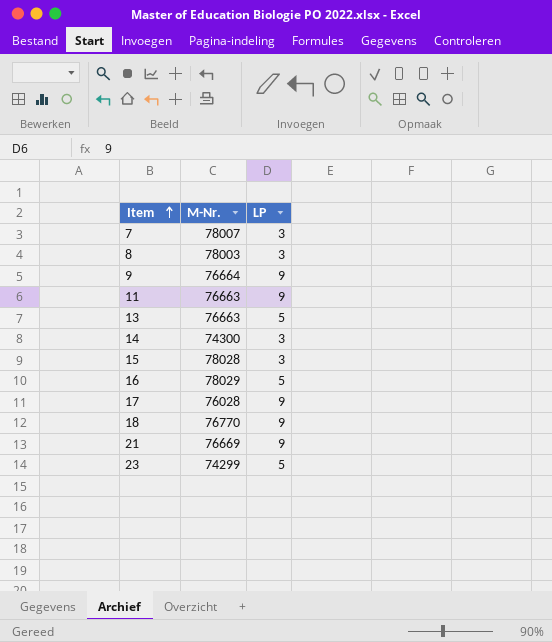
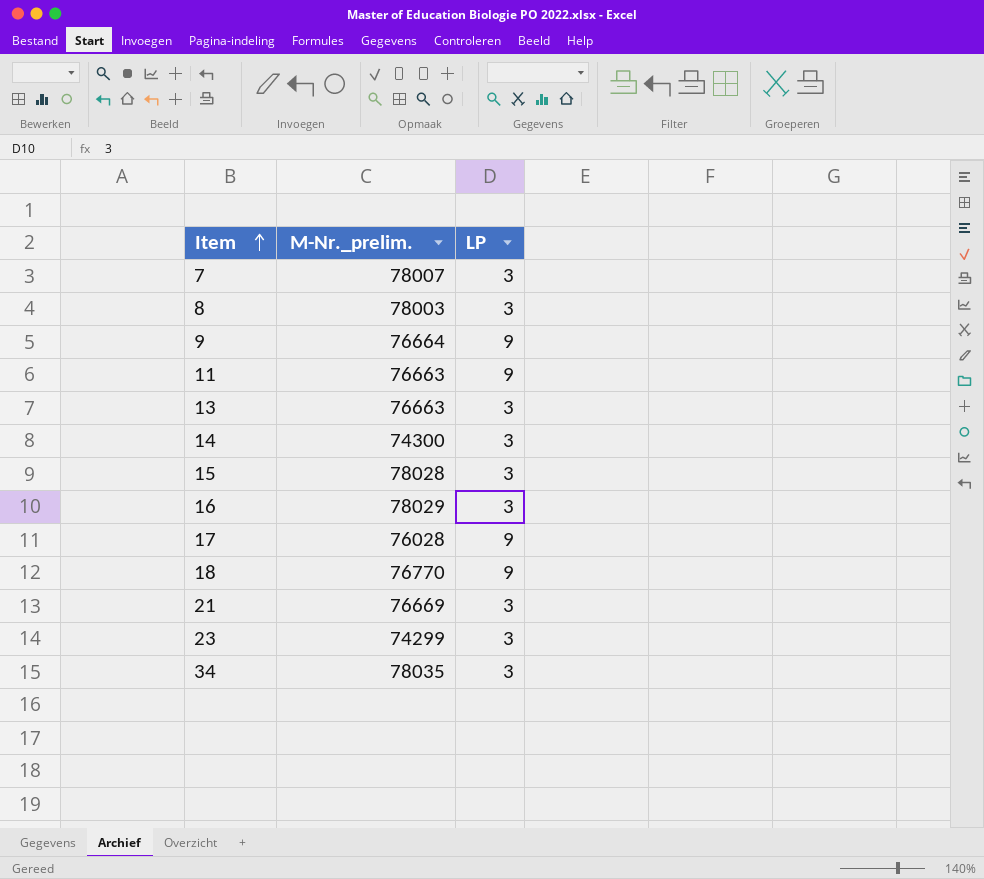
column name: M-Nr. -> M-Nr._prelim.
13 | LP: 5 -> 3
16 | LP: 5 -> 3
21 | LP: 9 -> 3
23 | LP: 5 -> 3
row 34: none -> 78035 | 3

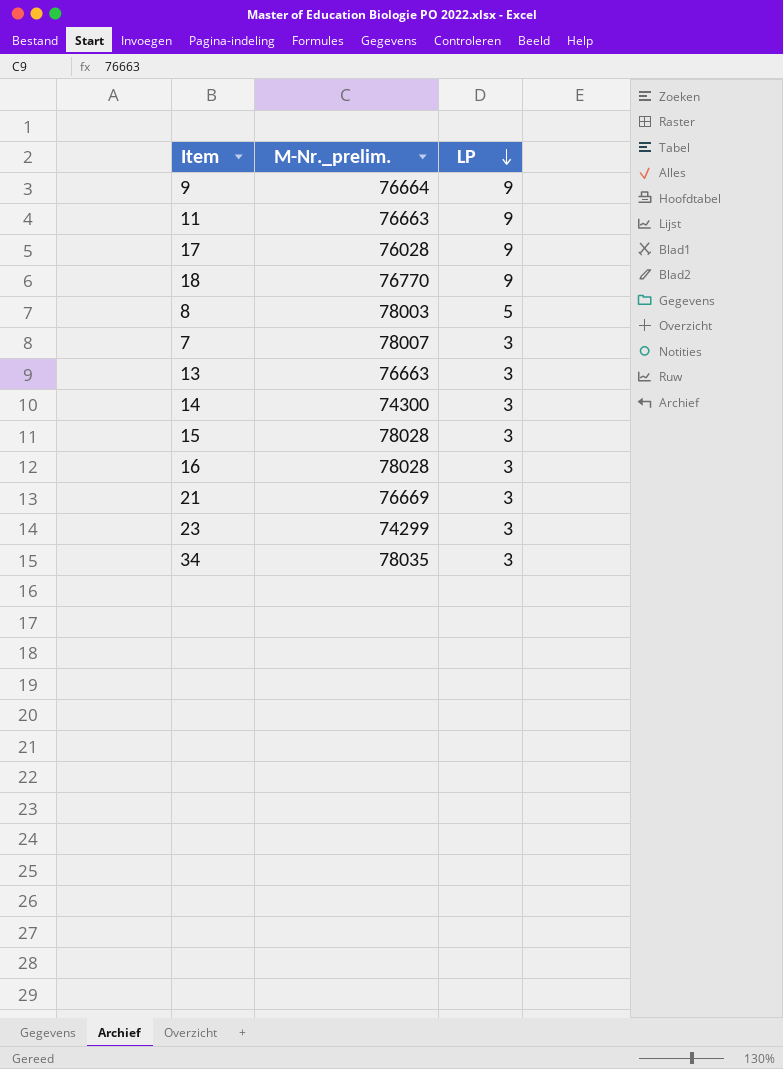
row order: Item ascending -> LP descending
8 | LP: 3 -> 5
16 | M-Nr._prelim.: 78029 -> 78028

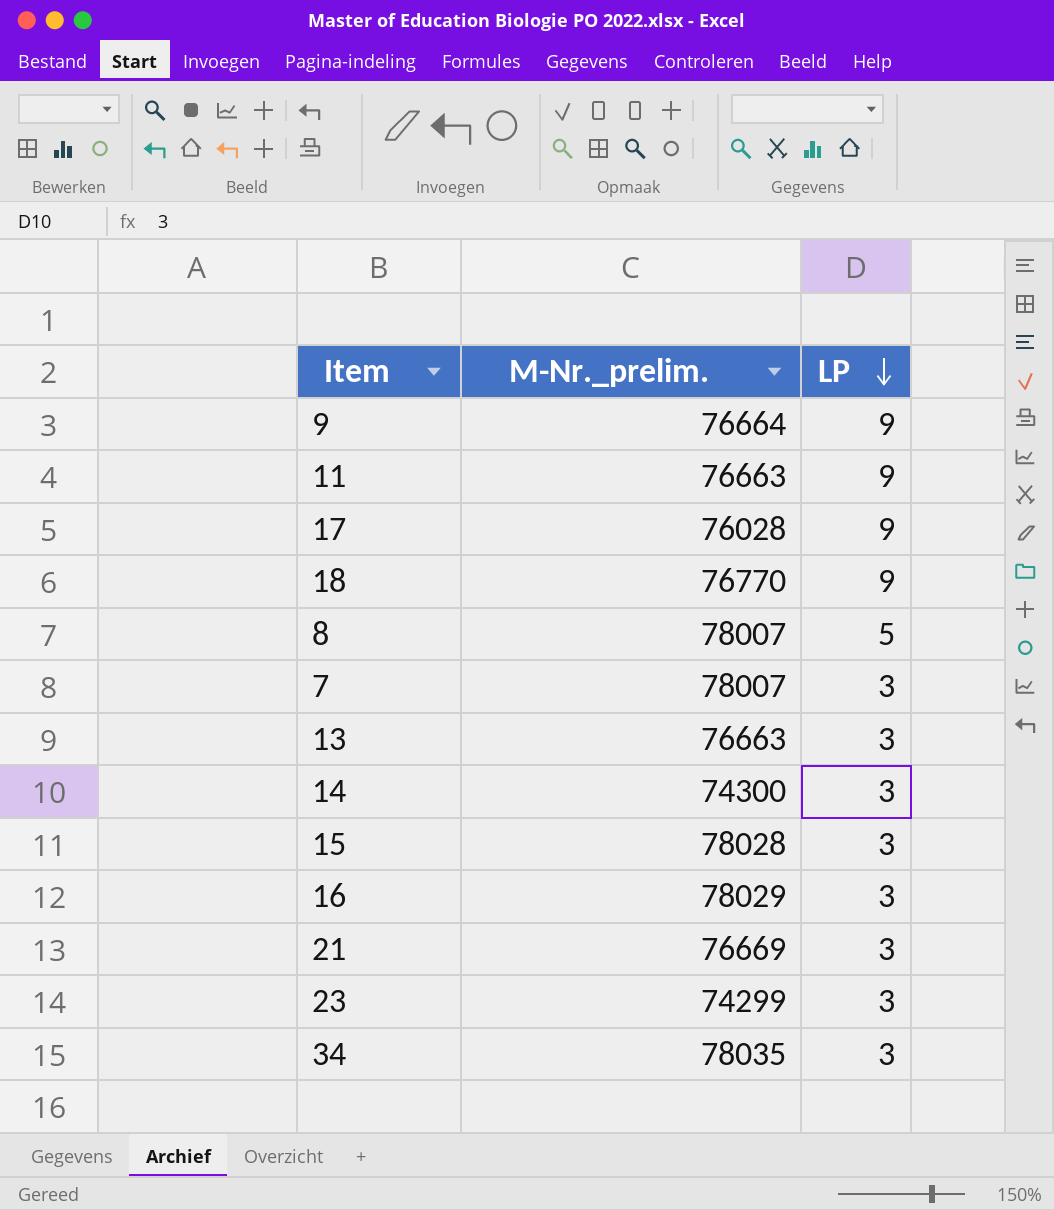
8 | M-Nr._prelim.: 78003 -> 78007
16 | M-Nr._prelim.: 78028 -> 78029

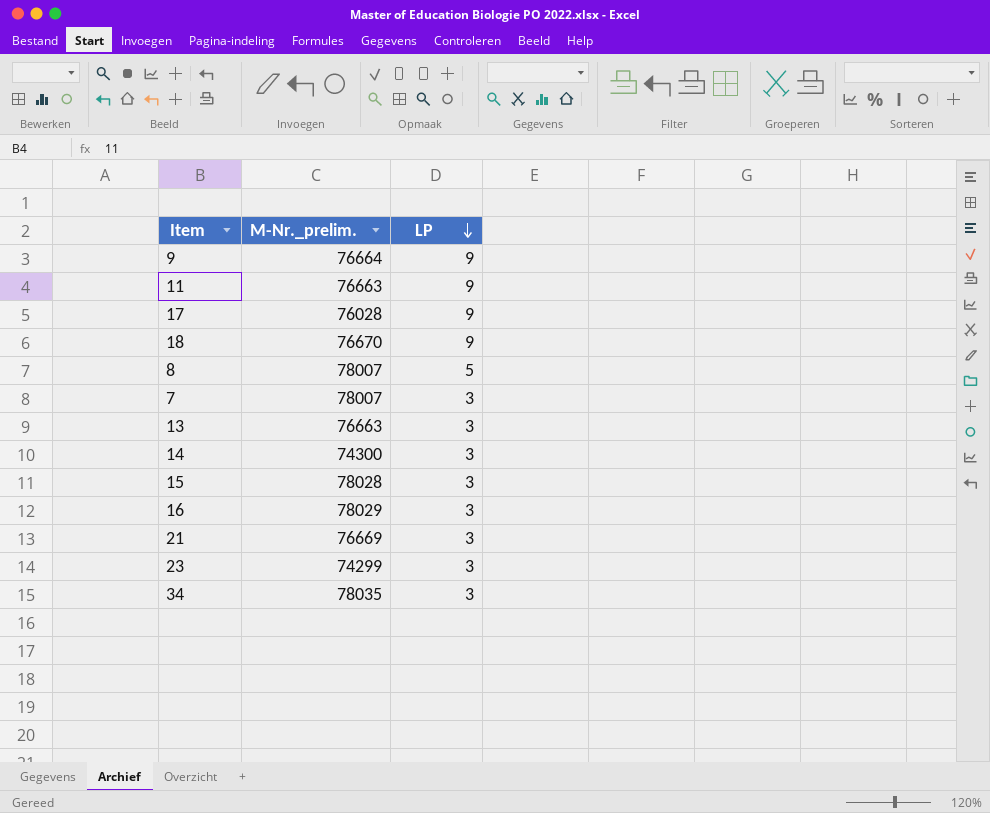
18 | M-Nr._prelim.: 76770 -> 76670

